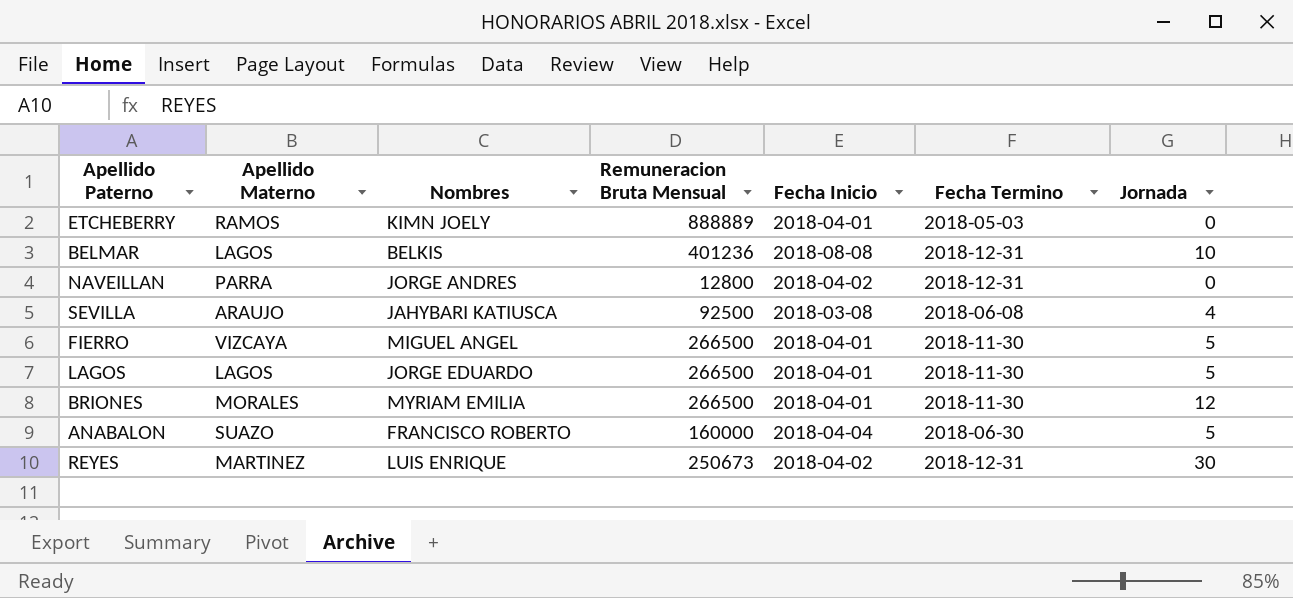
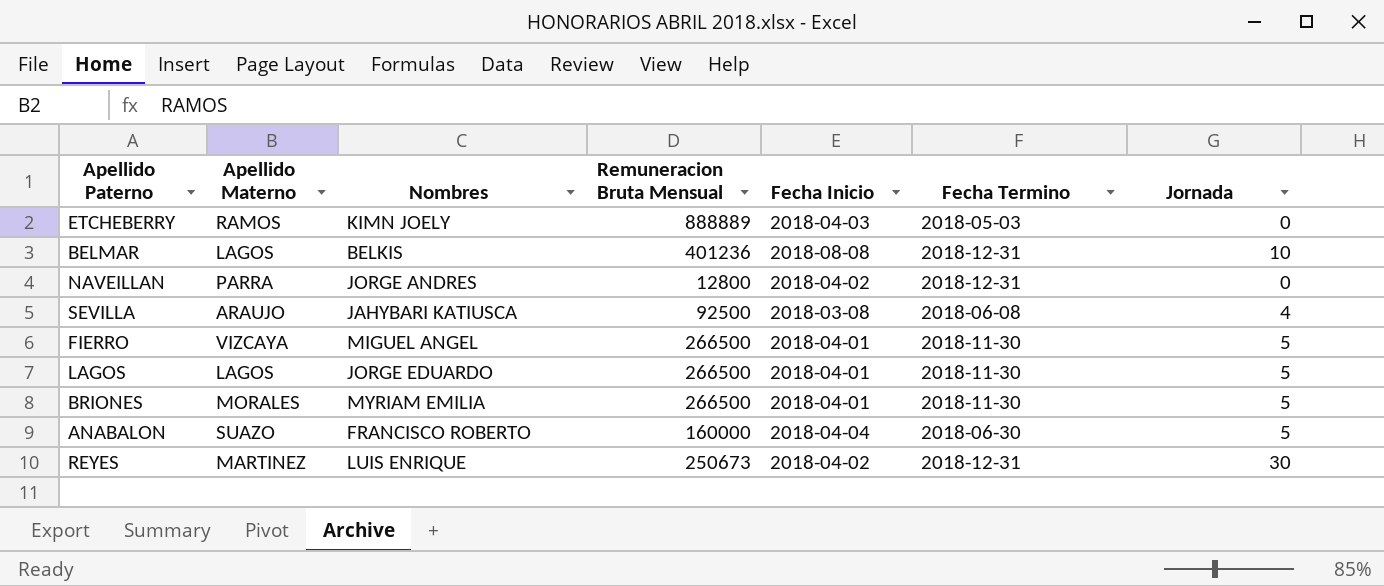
ETCHEBERRY | Fecha Inicio: 2018-04-01 -> 2018-04-03
BRIONES | Jornada: 12 -> 5

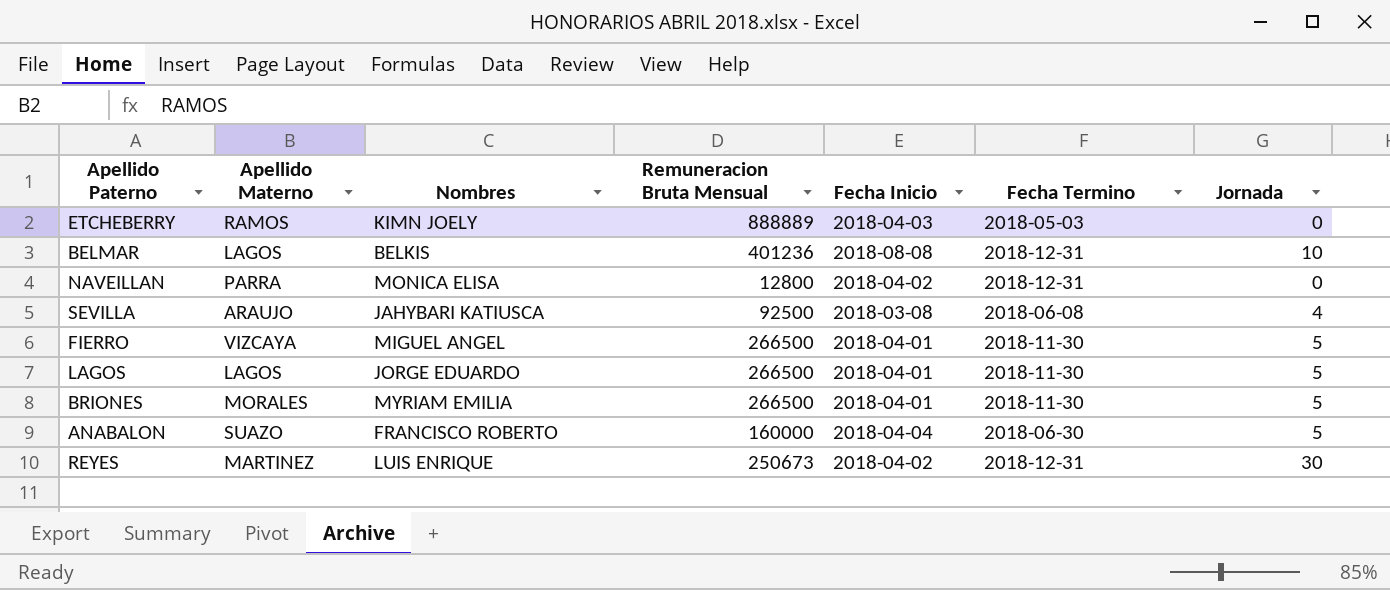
NAVEILLAN | Nombres: JORGE ANDRES -> MONICA ELISA

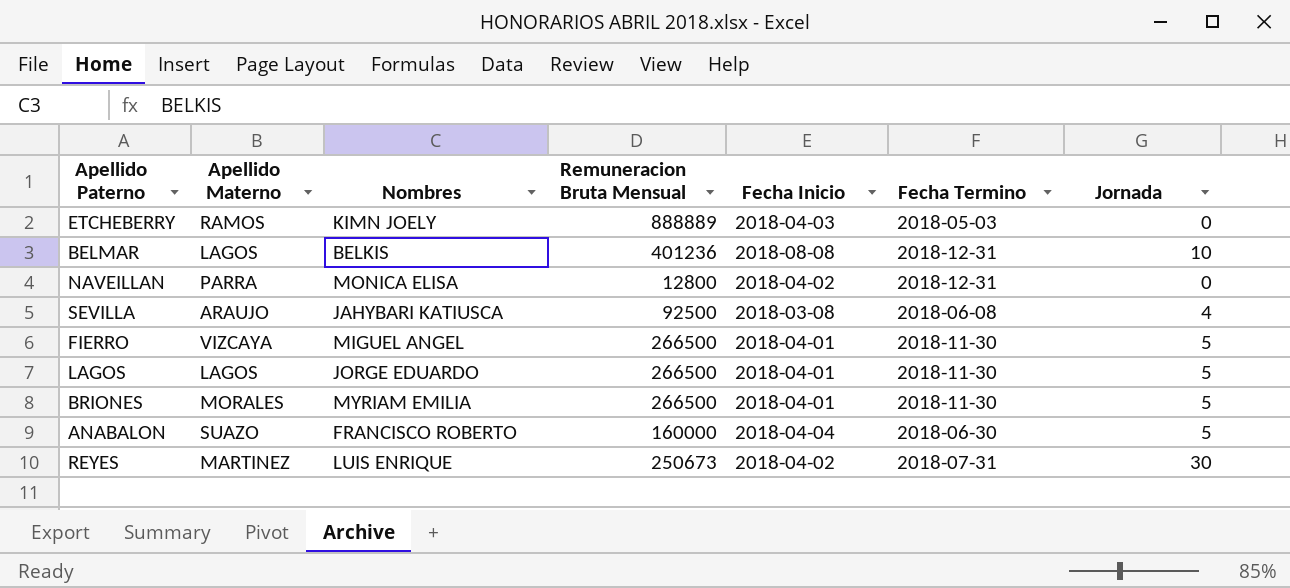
REYES | Fecha Termino: 2018-12-31 -> 2018-07-31

